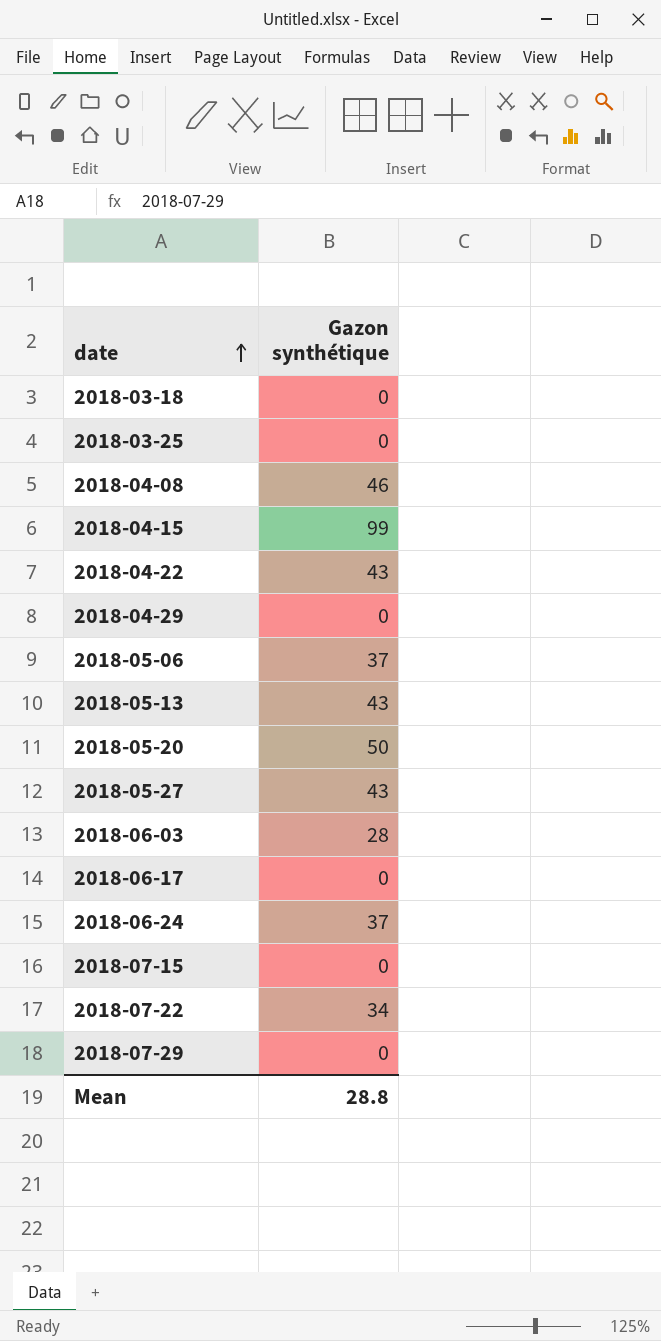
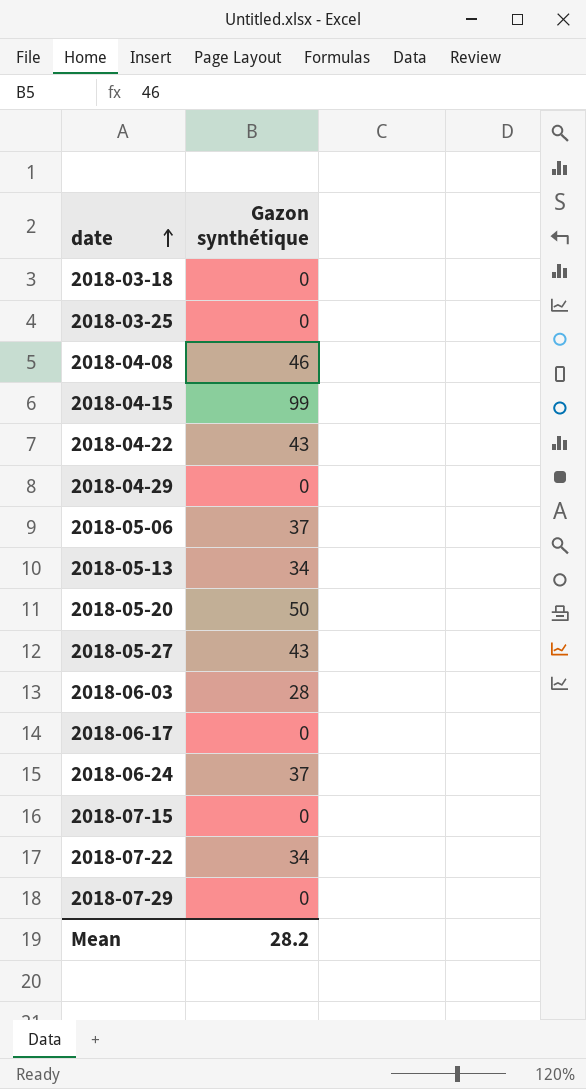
2018-05-13 | Gazon synthétique: 43 -> 34
Mean | Gazon synthétique: 28.8 -> 28.2

